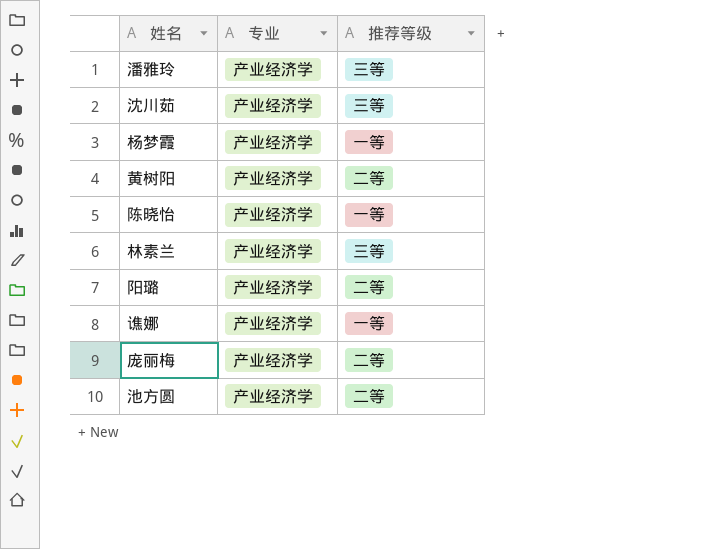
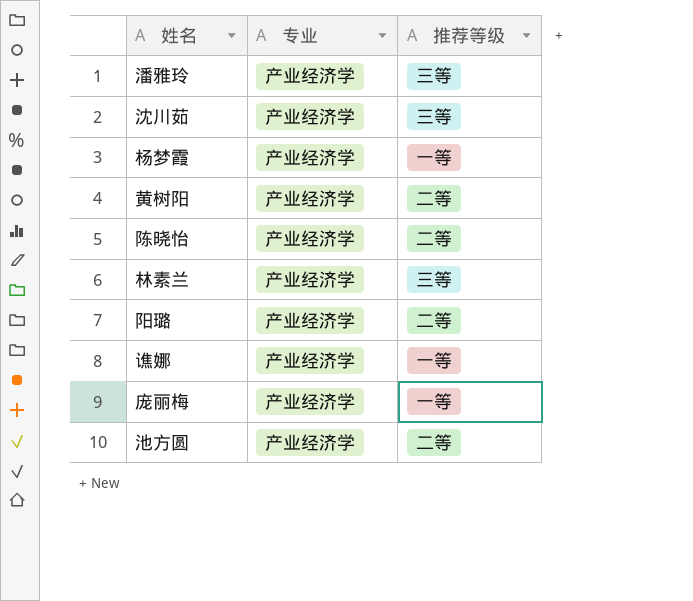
陈晓怡 | 推荐等级: 一等 -> 二等
庞丽梅 | 推荐等级: 二等 -> 一等

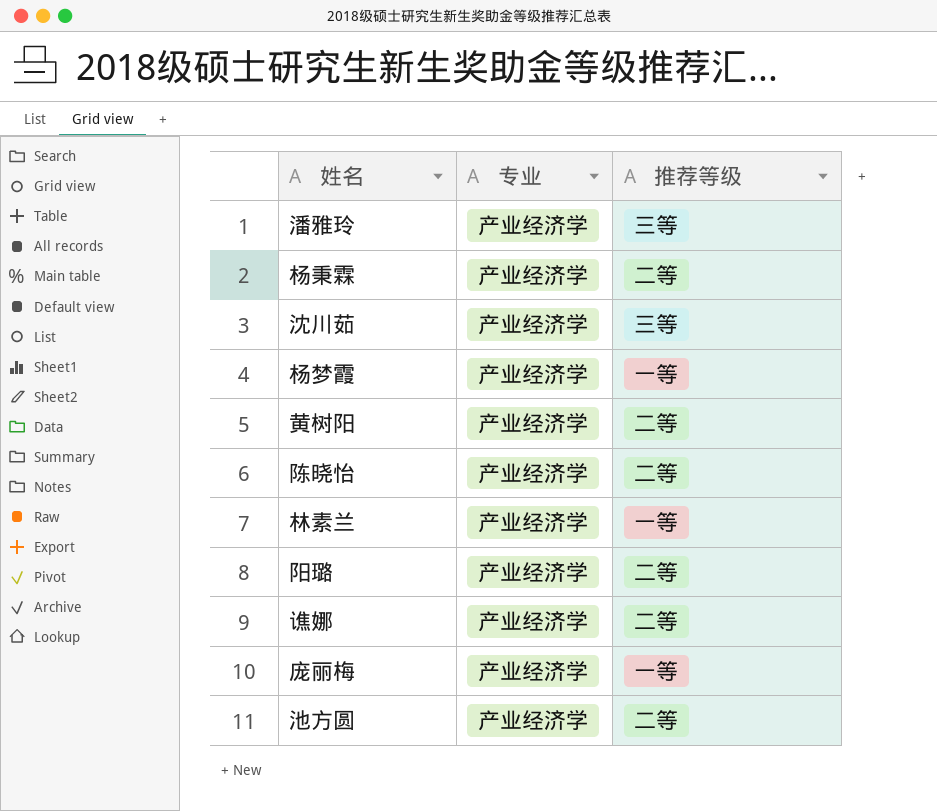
row 杨秉霖: none -> 产业经济学 | 二等
林素兰 | 推荐等级: 三等 -> 一等
谯娜 | 推荐等级: 一等 -> 二等

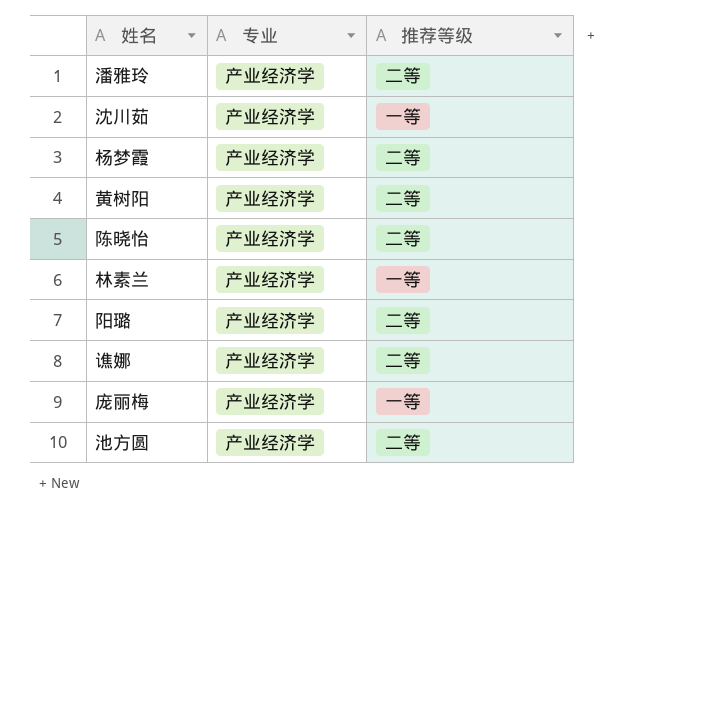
row 杨秉霖: 产业经济学 | 二等 -> none
潘雅玲 | 推荐等级: 三等 -> 二等
沈川茹 | 推荐等级: 三等 -> 一等
杨梦霞 | 推荐等级: 一等 -> 二等

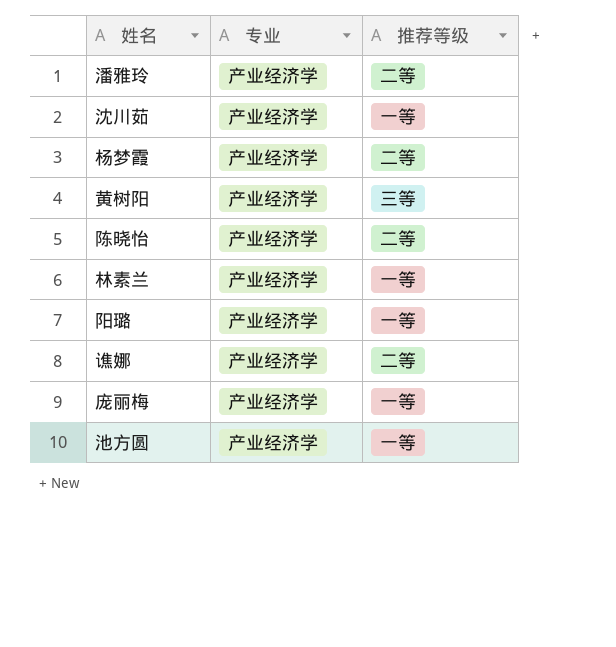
黄树阳 | 推荐等级: 二等 -> 三等
阳璐 | 推荐等级: 二等 -> 一等
池方圆 | 推荐等级: 二等 -> 一等

